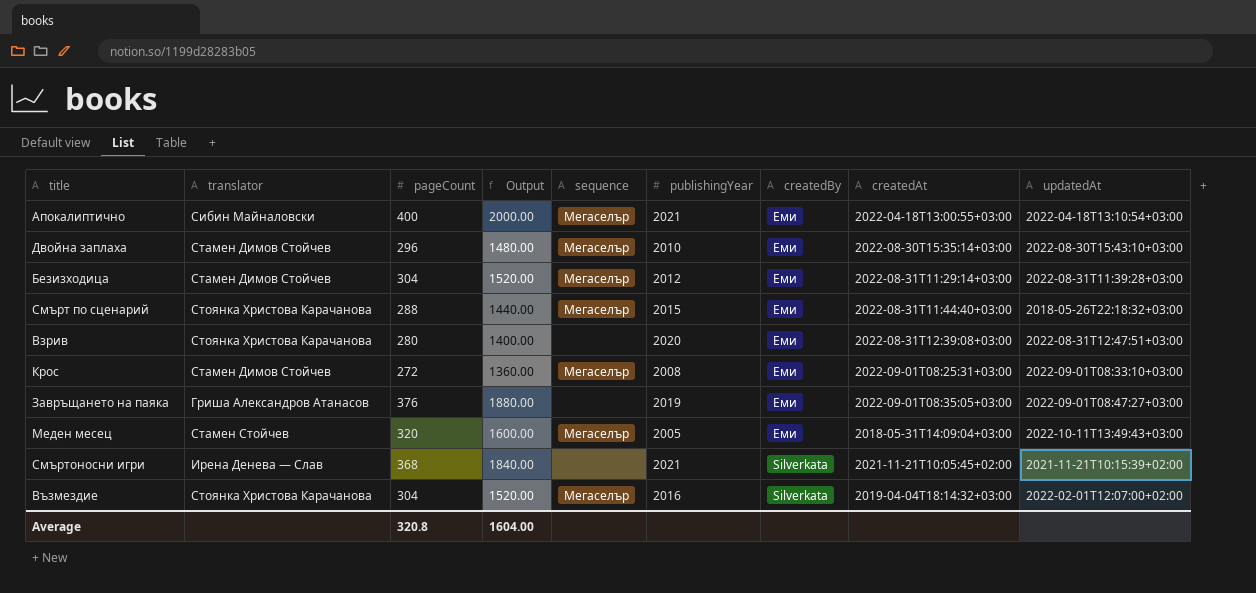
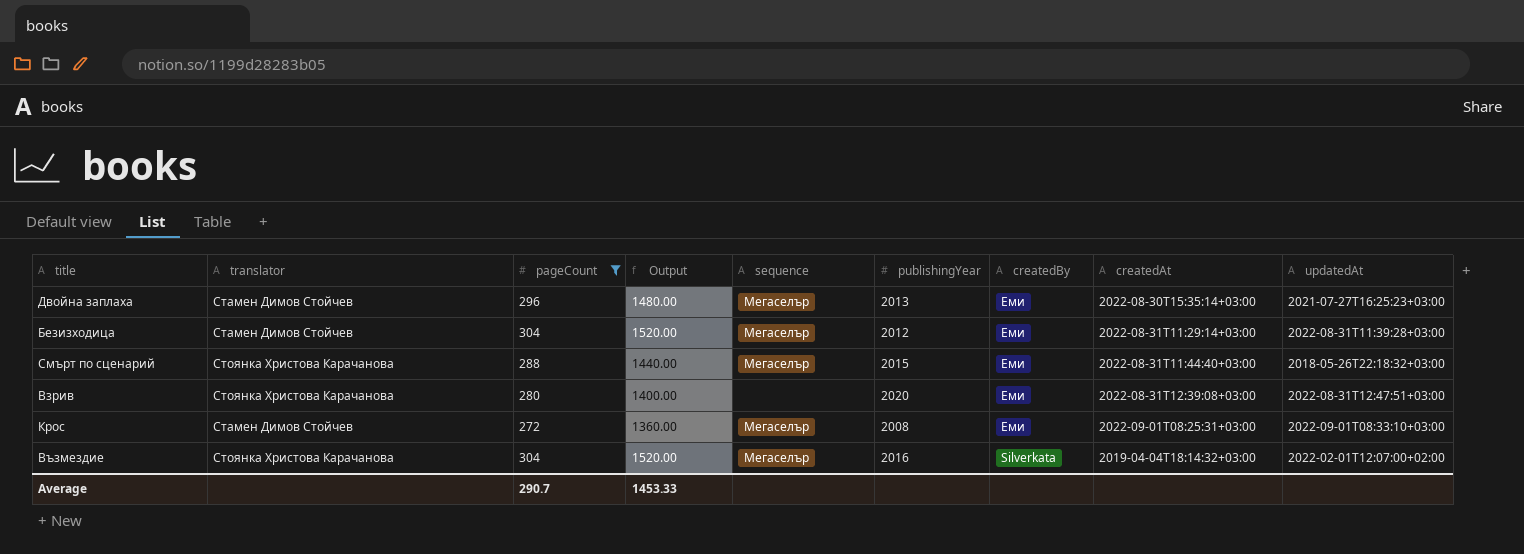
filter: none -> pageCount <= 304
Двойна заплаха | publishingYear: 2010 -> 2013
Двойна заплаха | updatedAt: 2022-08-30T15:43:10+03:00 -> 2021-07-27T16:25:23+03:00
Average | pageCount: 320.8 -> 290.7
Average | Output: 1604.00 -> 1453.33

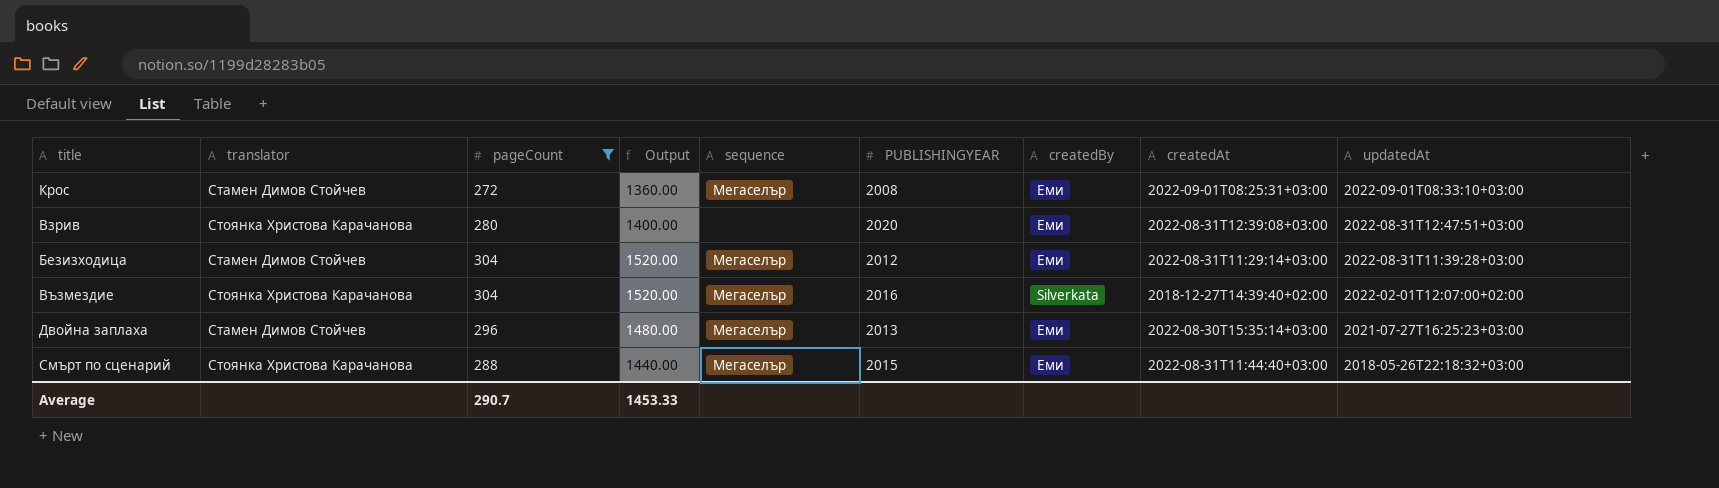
row order: createdBy descending -> updatedAt descending
column name: publishingYear -> PUBLISHINGYEAR
Възмездие | createdAt: 2019-04-04T18:14:32+03:00 -> 2018-12-27T14:39:40+02:00

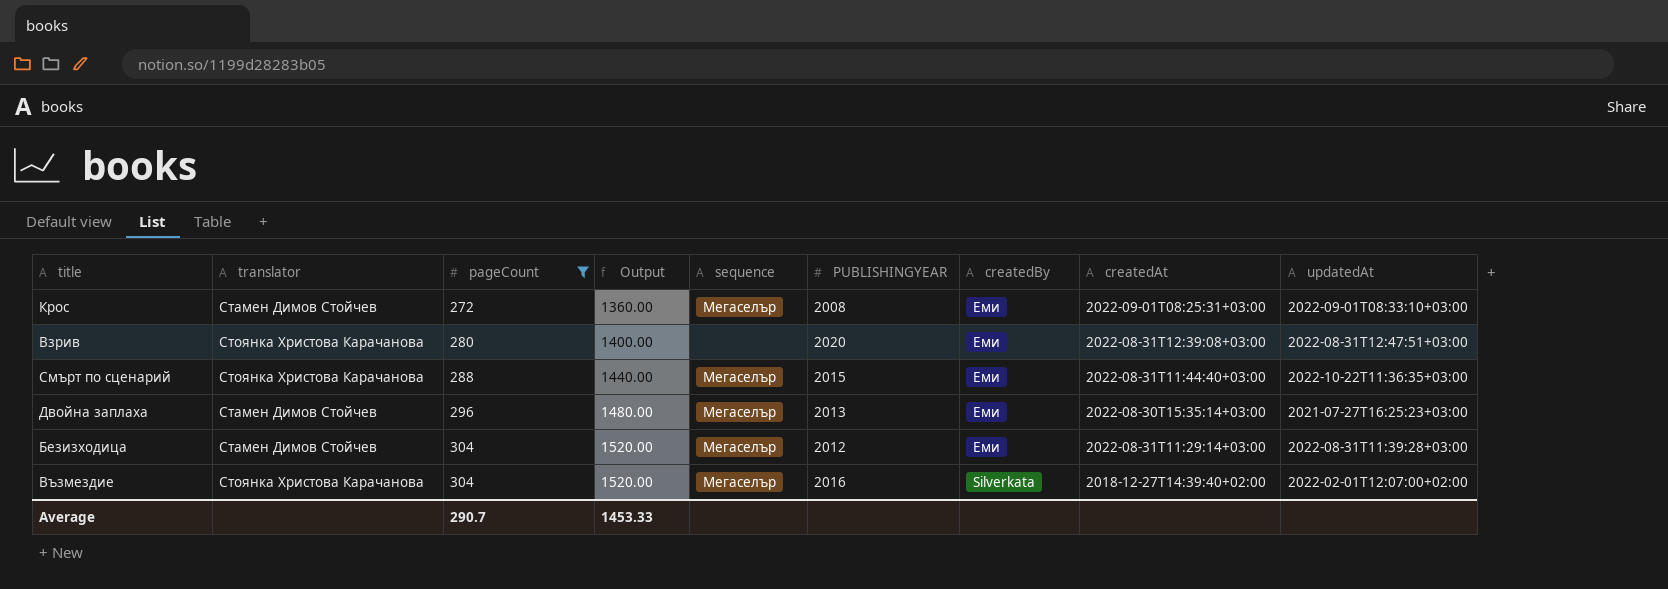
row order: updatedAt descending -> pageCount ascending
Смърт по сценарий | updatedAt: 2018-05-26T22:18:32+03:00 -> 2022-10-22T11:36:35+03:00

